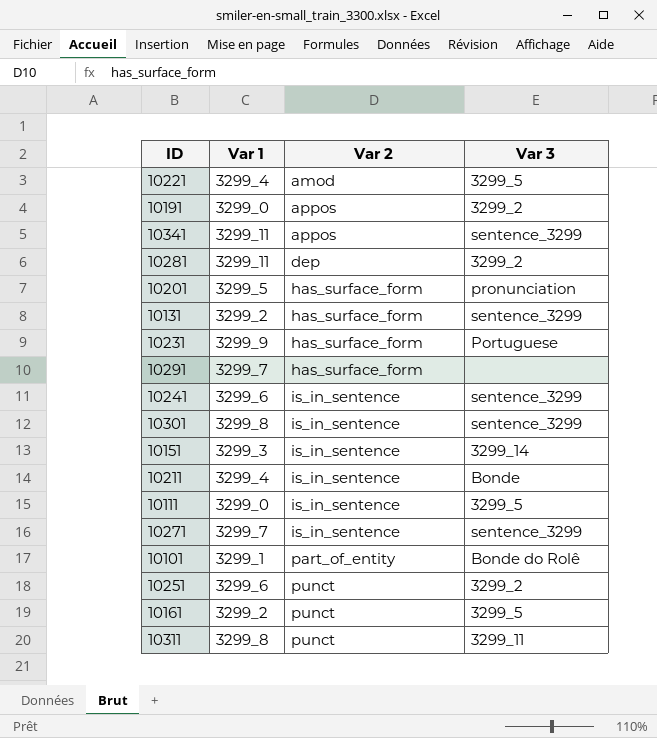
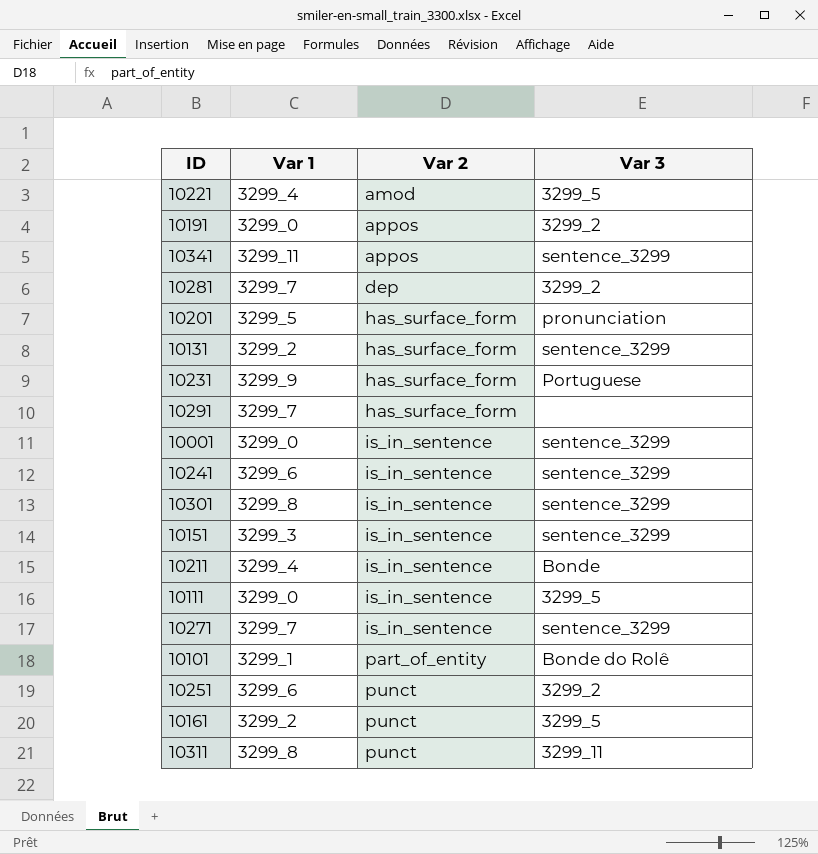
10281 | Var 1: 3299_11 -> 3299_7
row 10001: none -> 3299_0 | is_in_sentence | sentence_3299
10151 | Var 3: 3299_14 -> sentence_3299

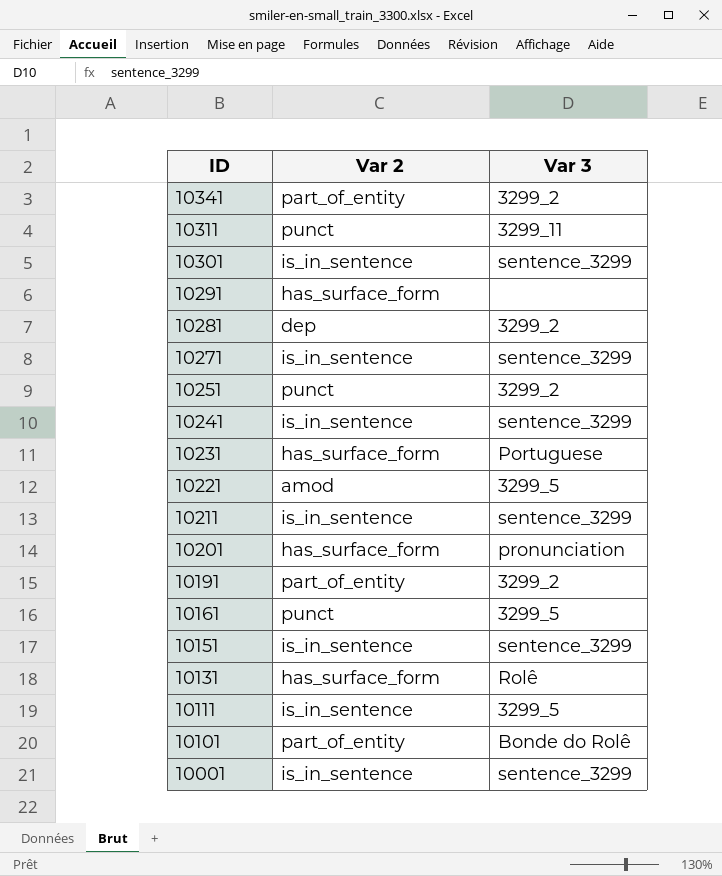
row order: Var 2 ascending -> ID descending
column Var 1 | position: 2 -> none
10341 | Var 2: appos -> part_of_entity
10341 | Var 3: sentence_3299 -> 3299_2
10211 | Var 3: Bonde -> sentence_3299
10191 | Var 2: appos -> part_of_entity
10131 | Var 3: sentence_3299 -> Rolê

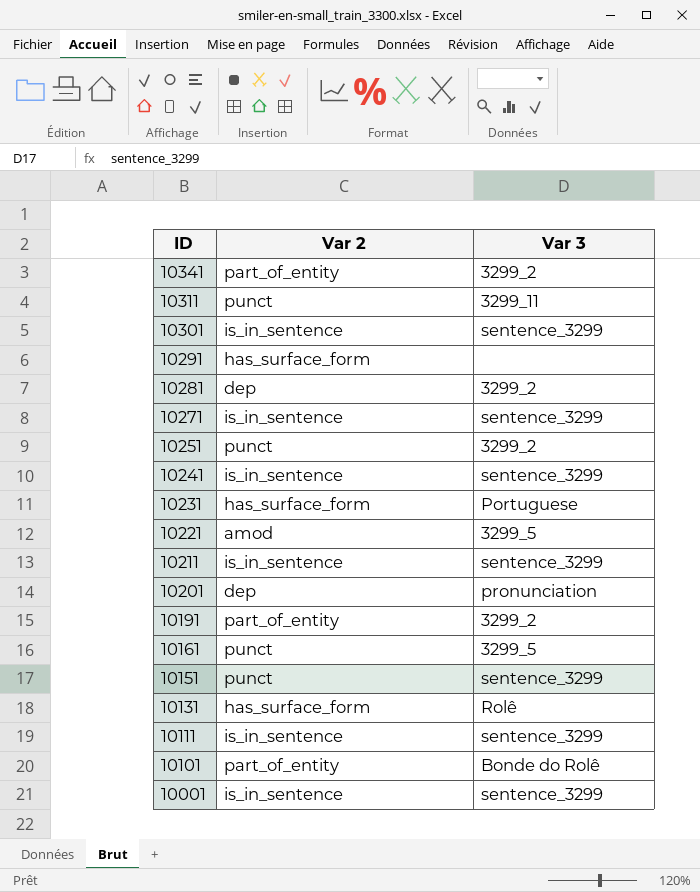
10201 | Var 2: has_surface_form -> dep
10151 | Var 2: is_in_sentence -> punct
10111 | Var 3: 3299_5 -> sentence_3299

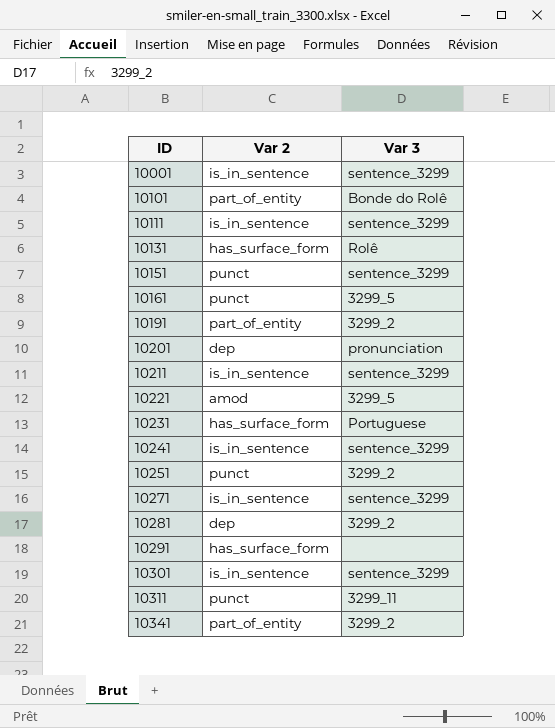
row order: ID descending -> ID ascending

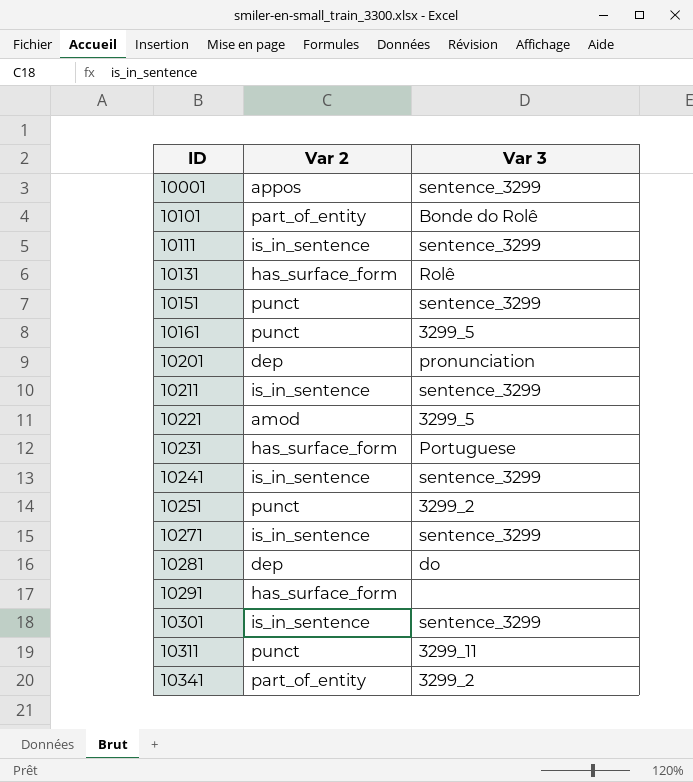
row 10191: part_of_entity | 3299_2 -> none
10001 | Var 2: is_in_sentence -> appos
10281 | Var 3: 3299_2 -> do

